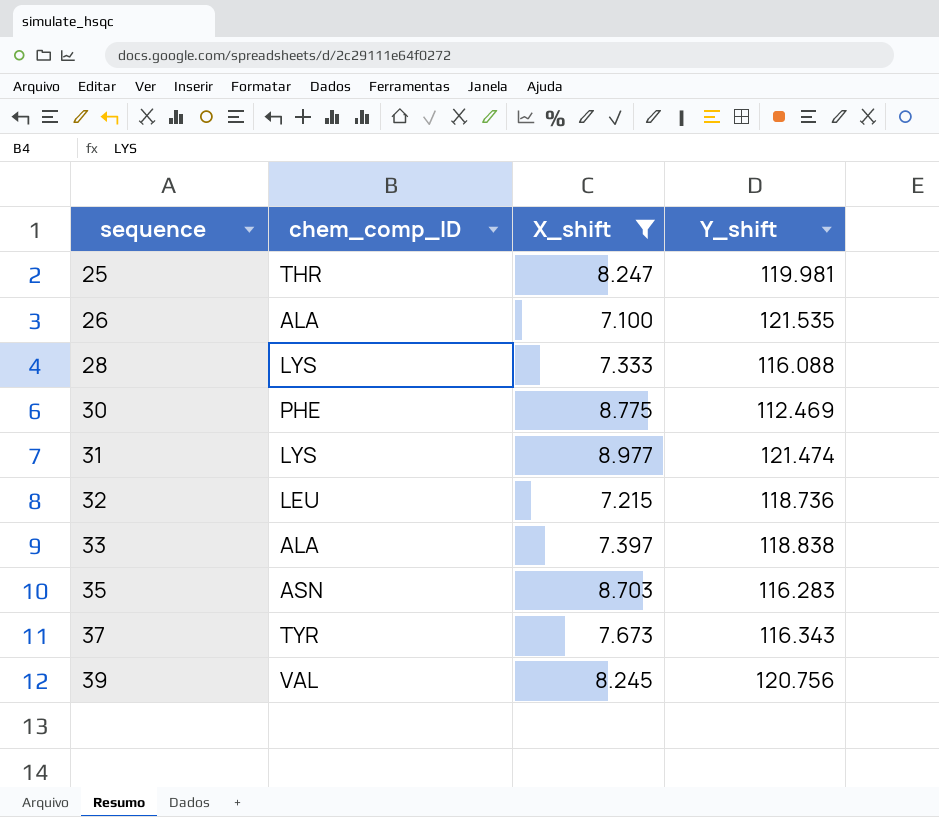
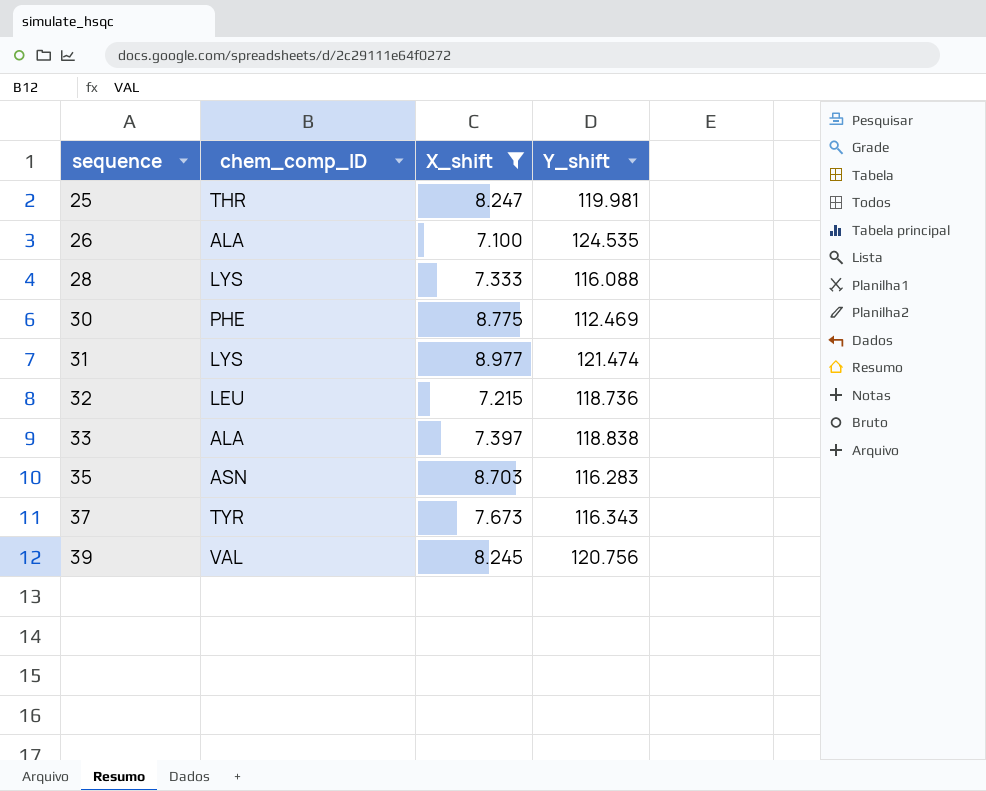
26 | Y_shift: 121.535 -> 124.535

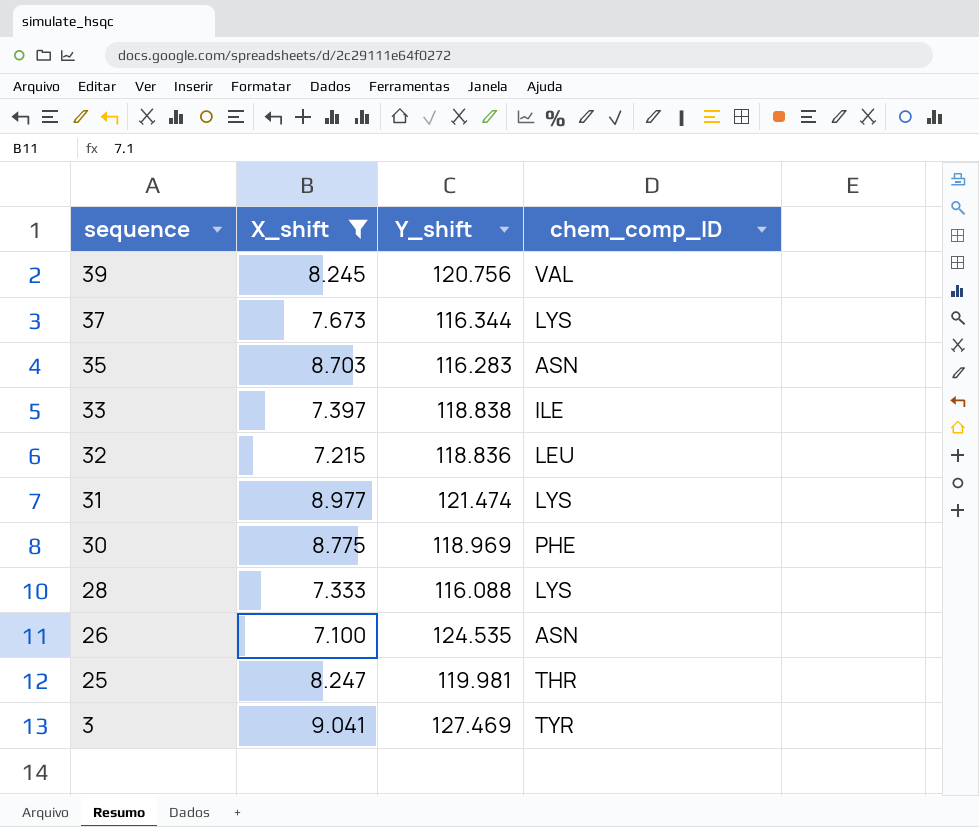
row order: sequence ascending -> sequence descending
column chem_comp_ID | position: 2 -> 4
37 | Y_shift: 116.343 -> 116.344
37 | chem_comp_ID: TYR -> LYS
33 | chem_comp_ID: ALA -> ILE
32 | Y_shift: 118.736 -> 118.836
30 | Y_shift: 112.469 -> 118.969
26 | chem_comp_ID: ALA -> ASN
row 3: none -> 9.041 | 127.469 | TYR

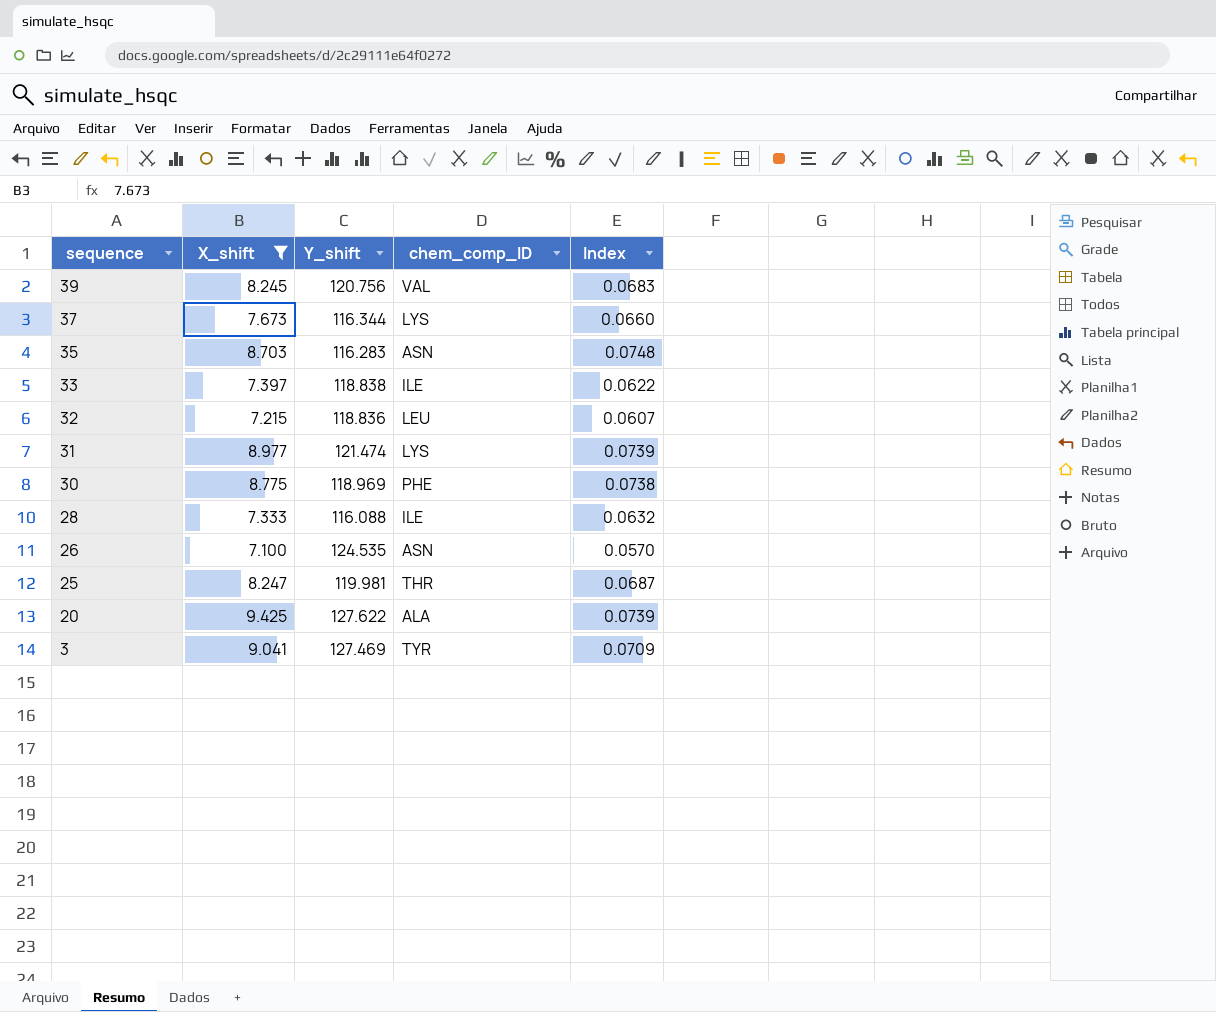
column Index | formula: none -> [X_shift] / [Y_shift]
28 | chem_comp_ID: LYS -> ILE
row 20: none -> 9.425 | 127.622 | ALA | 0.0739

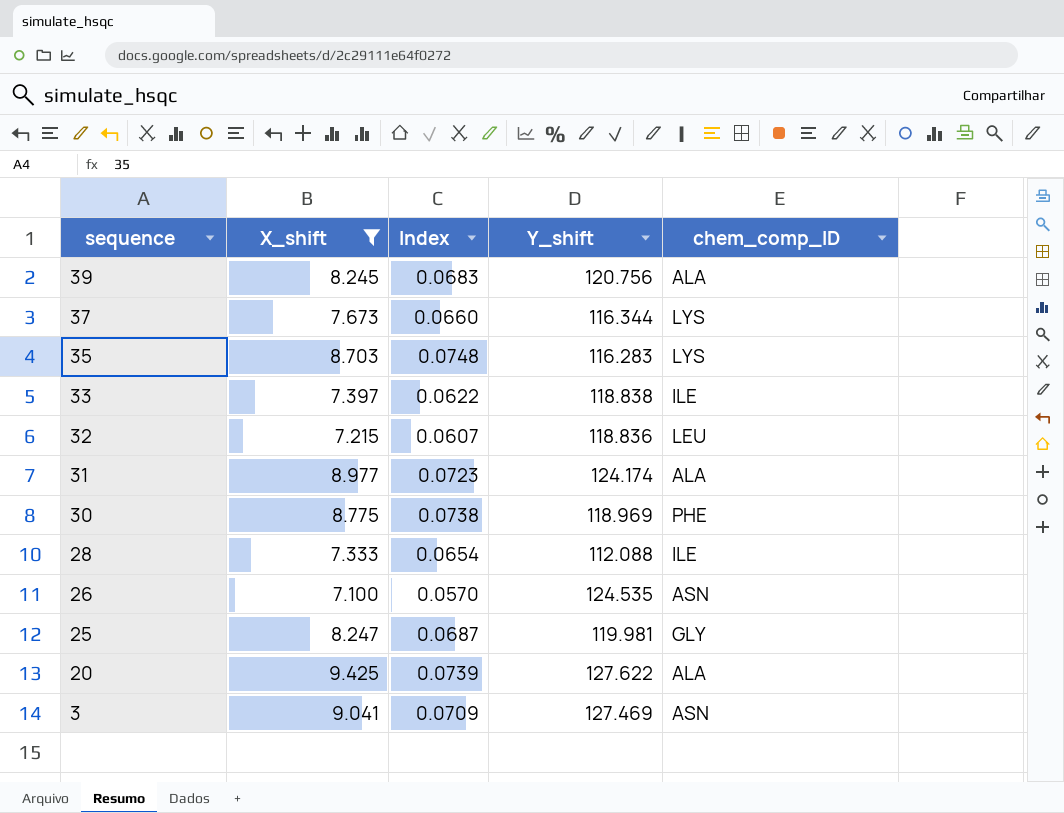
column Index | position: 5 -> 3
39 | chem_comp_ID: VAL -> ALA
35 | chem_comp_ID: ASN -> LYS
31 | Index: 0.0739 -> 0.0723
31 | Y_shift: 121.474 -> 124.174
31 | chem_comp_ID: LYS -> ALA
28 | Index: 0.0632 -> 0.0654
28 | Y_shift: 116.088 -> 112.088
25 | chem_comp_ID: THR -> GLY
3 | chem_comp_ID: TYR -> ASN

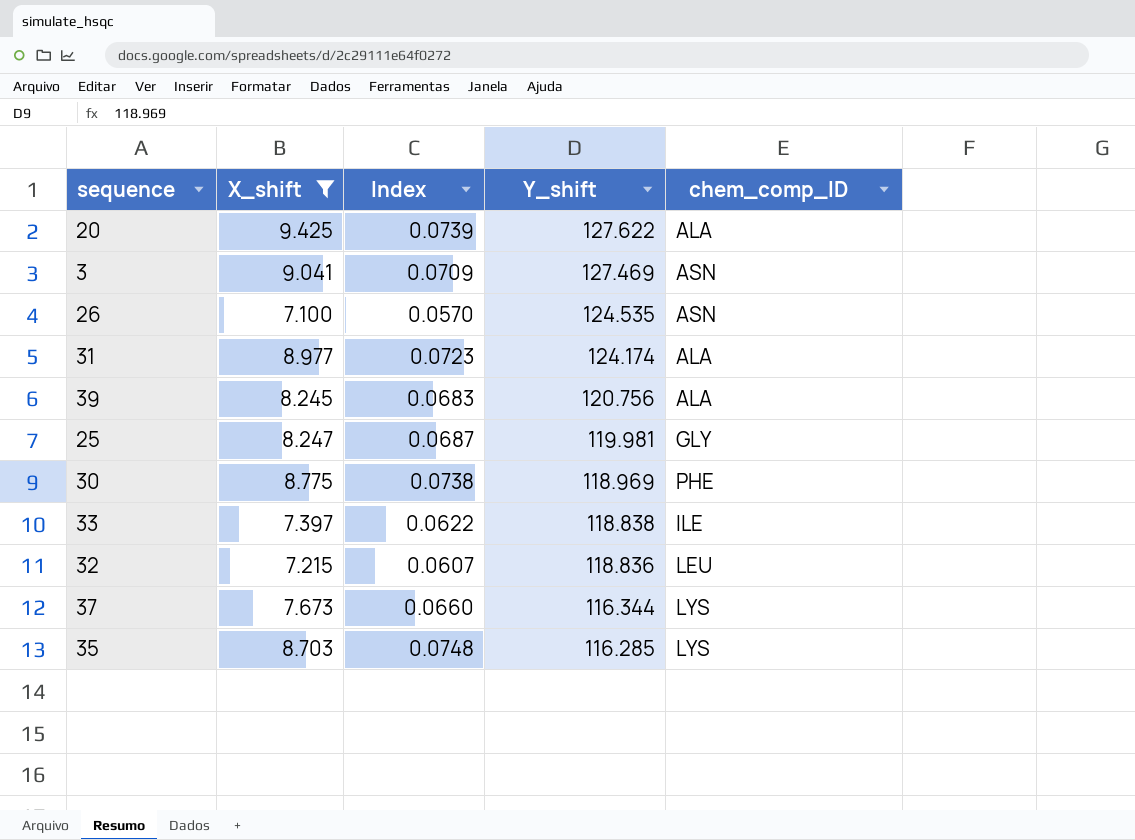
row order: sequence descending -> Y_shift descending
row 28: 7.333 | 0.0654 | 112.088 | ILE -> none
35 | Y_shift: 116.283 -> 116.285

